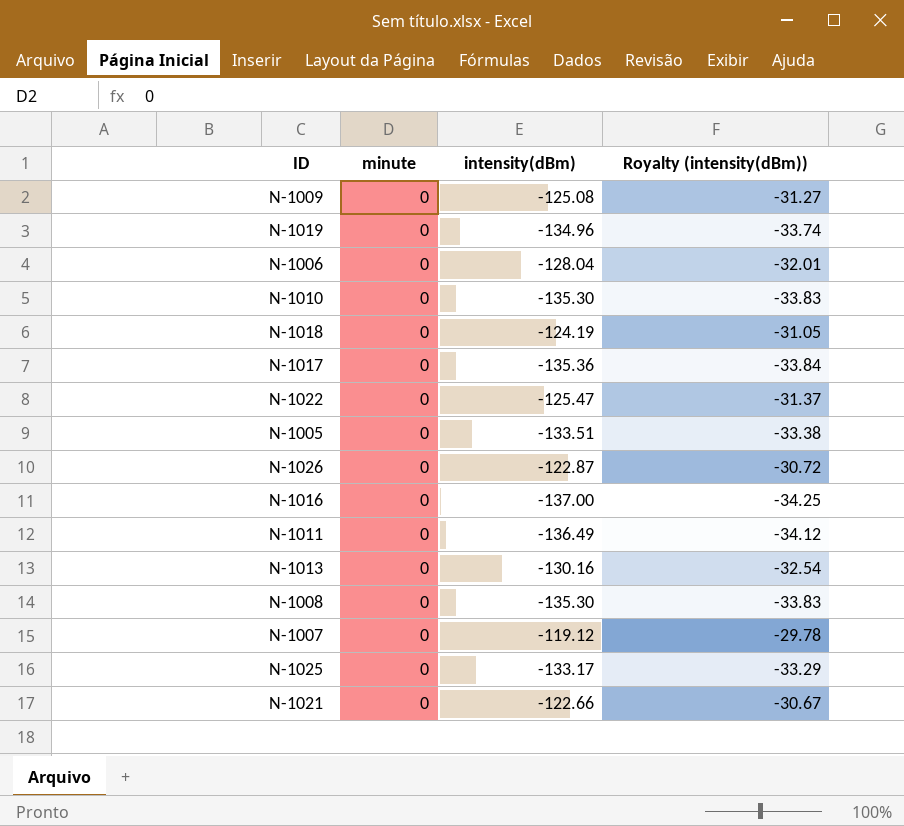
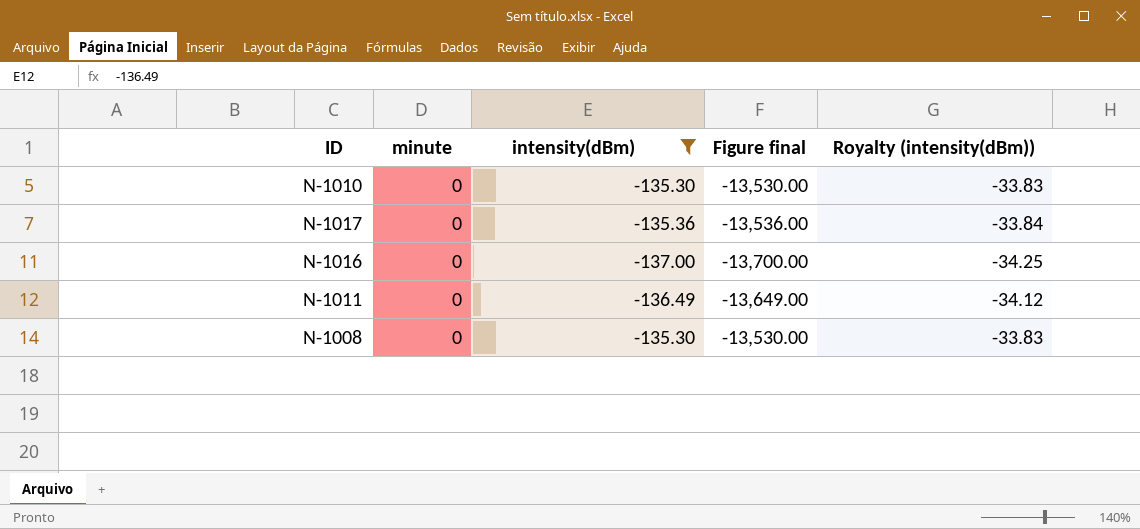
filter: none -> intensity(dBm) <= -135.30
column Figure final | formula: none -> [intensity(dBm)] * 100

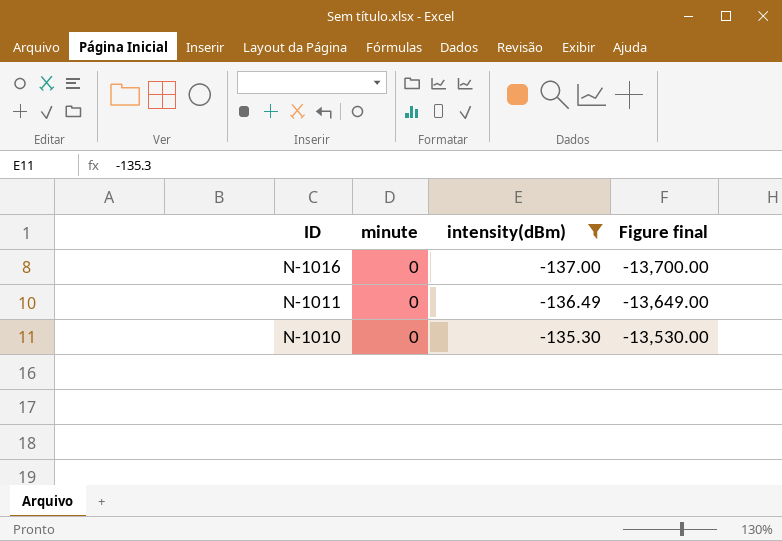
row order: none -> ID descending
column Royalty (intensity(dBm)) | formula: [intensity(dBm)] * 0.25 -> none
row N-1017: 0 | -135.36 | -13,536.00 | -33.84 -> none
row N-1008: 0 | -135.30 | -13,530.00 | -33.83 -> none

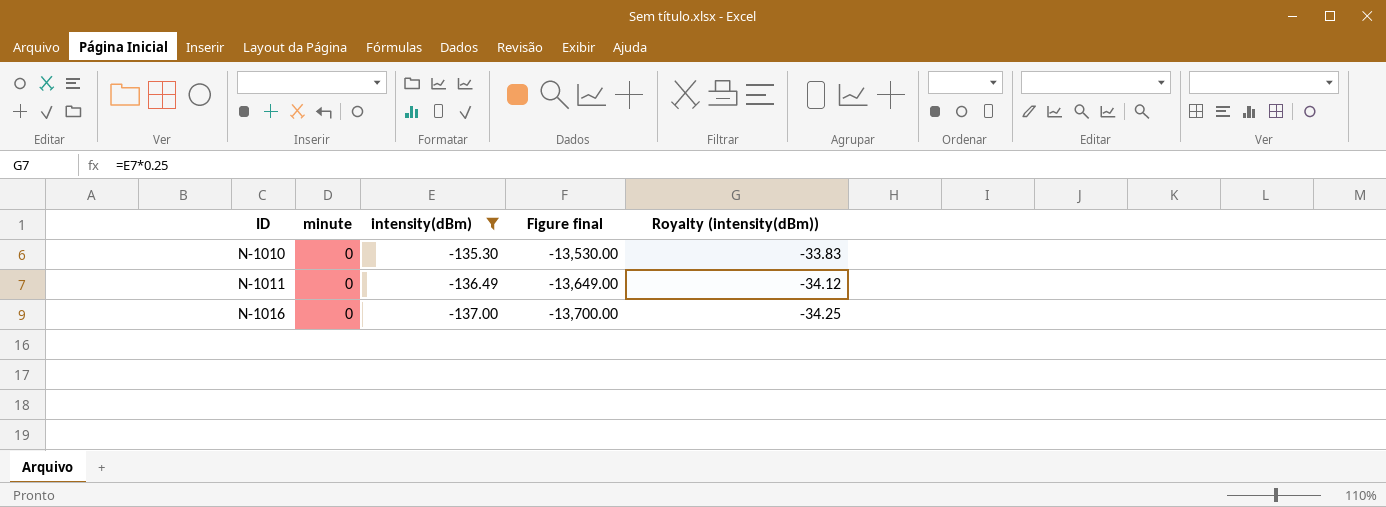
row order: ID descending -> ID ascending
column Royalty (intensity(dBm)) | formula: none -> [intensity(dBm)] * 0.25

